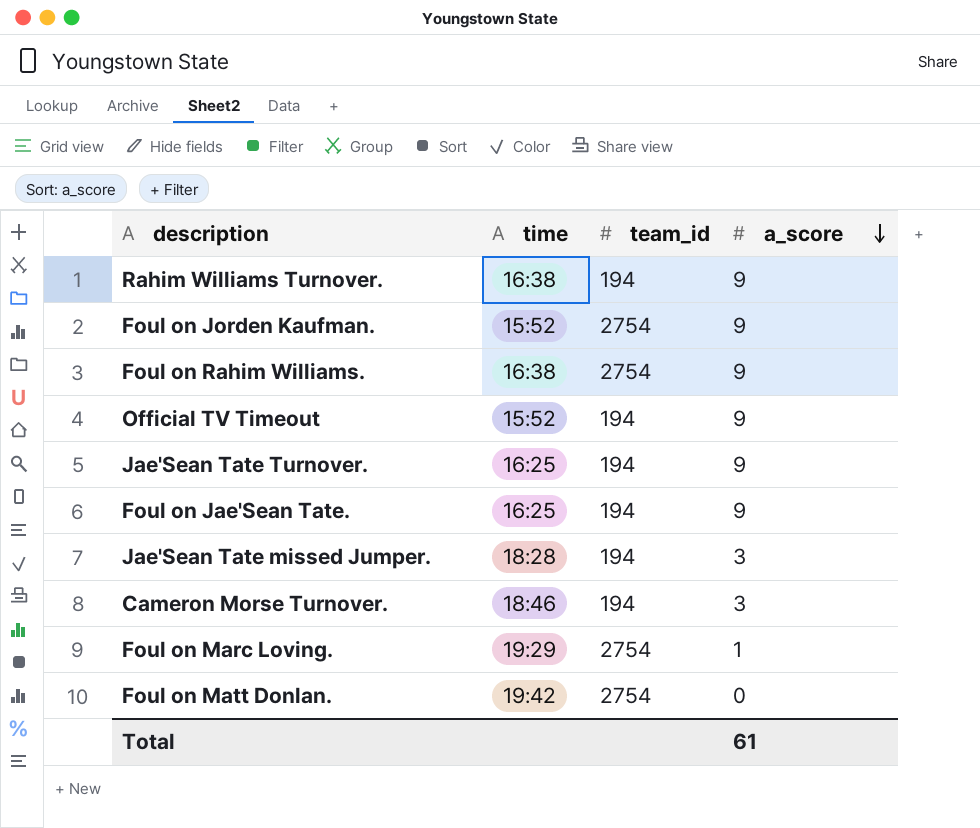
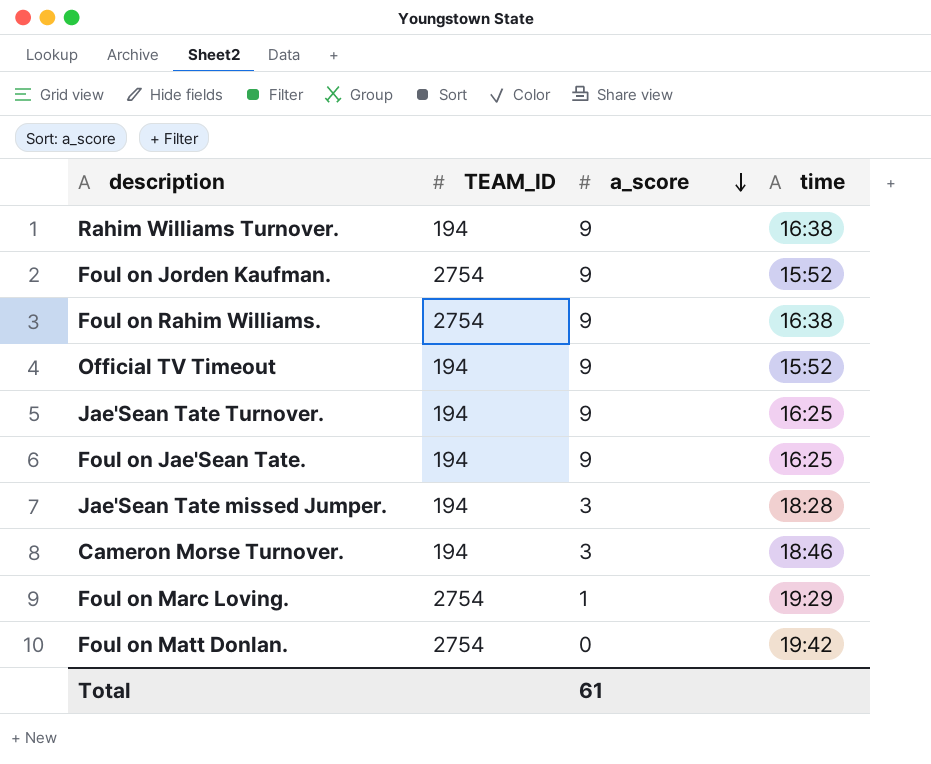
column name: team_id -> TEAM_ID
column time | position: 2 -> 4

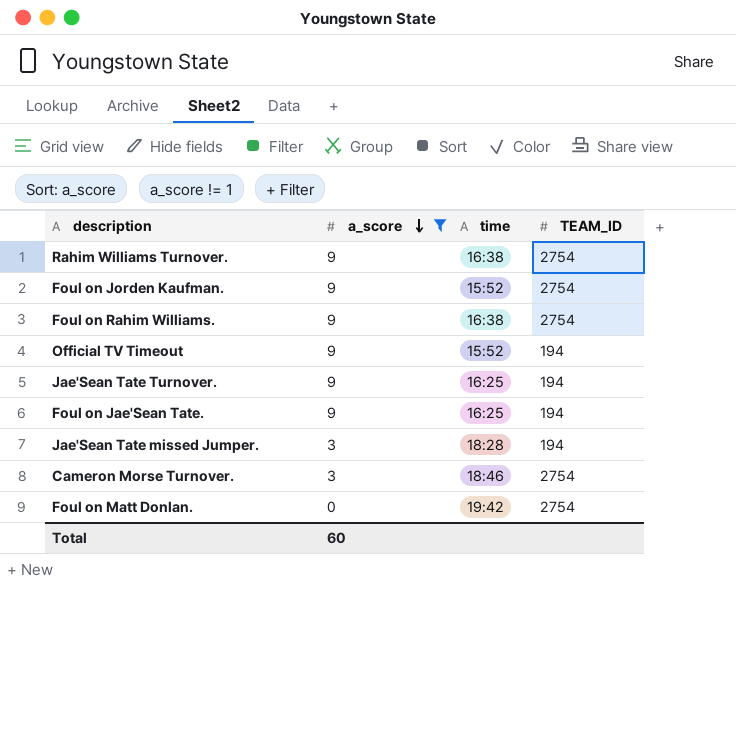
filter: none -> a_score != 1
column TEAM_ID | position: 2 -> 4
Rahim Williams Turnover. | TEAM_ID: 194 -> 2754
Cameron Morse Turnover. | TEAM_ID: 194 -> 2754
Total | a_score: 61 -> 60

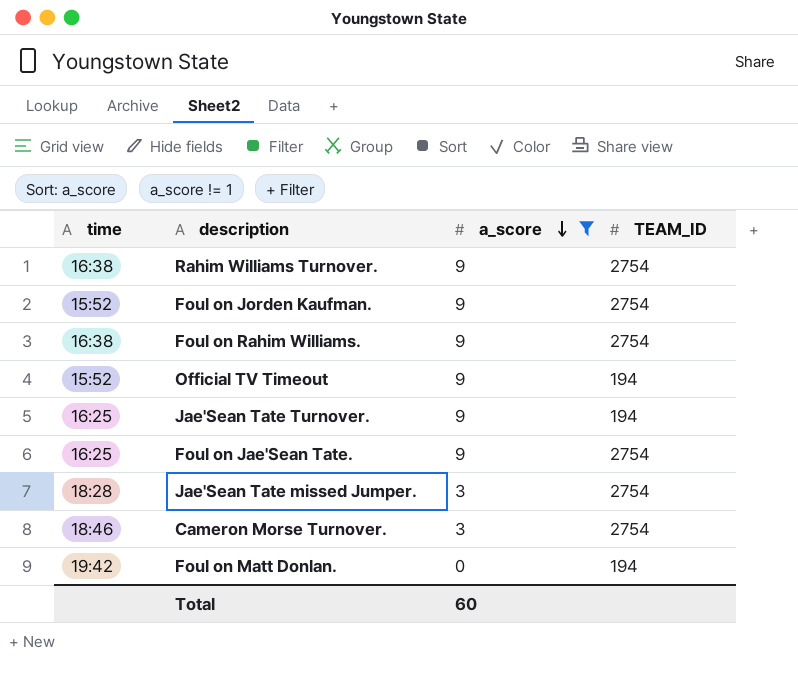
column time | position: 3 -> 1
Foul on Jae'Sean Tate. | TEAM_ID: 194 -> 2754
Jae'Sean Tate missed Jumper. | TEAM_ID: 194 -> 2754
Foul on Matt Donlan. | TEAM_ID: 2754 -> 194

